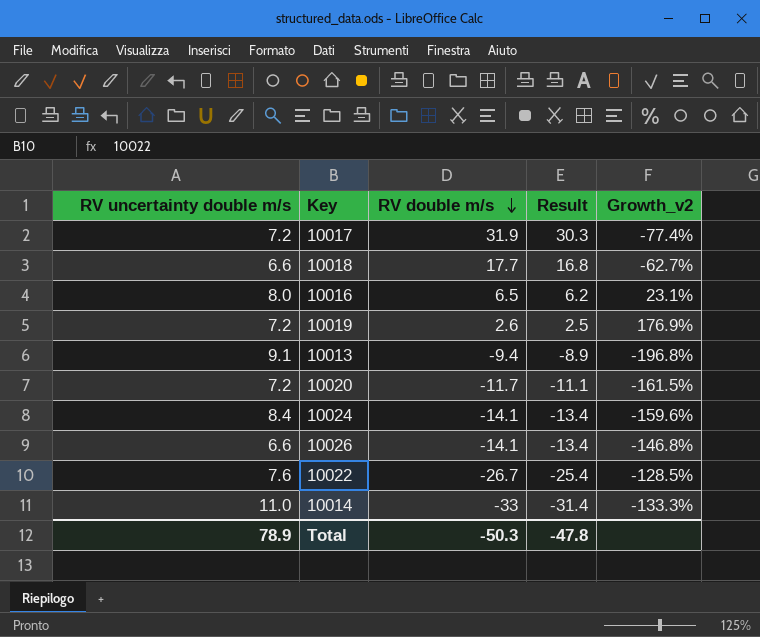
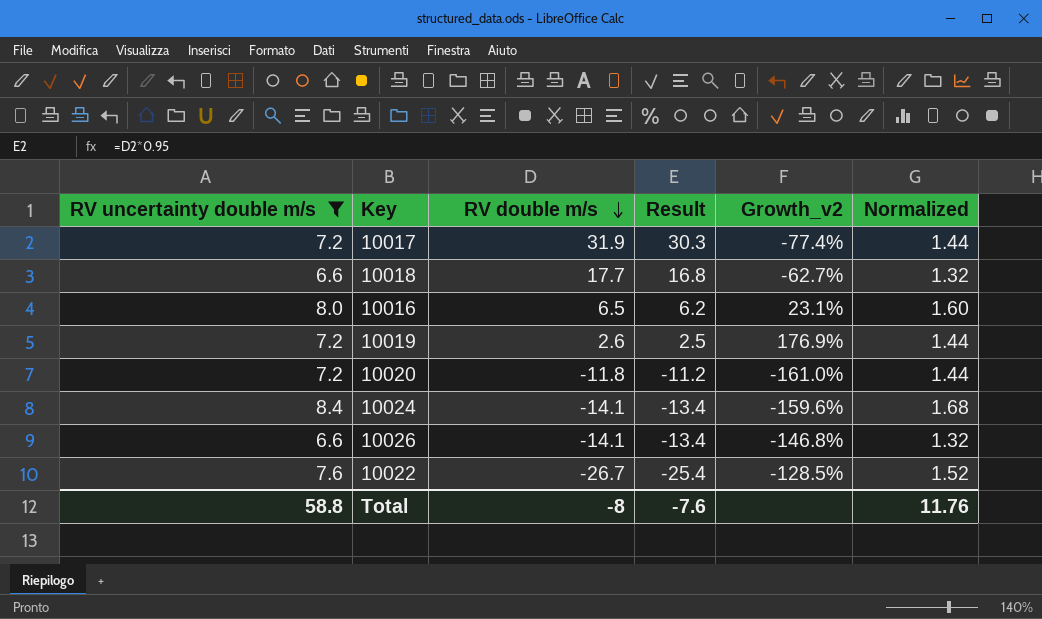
filter: none -> RV uncertainty double m/s <= 8.4
column Normalized | formula: none -> [RV uncertainty double m/s] * 0.2
10020 | RV double m/s: -11.7 -> -11.8
10020 | Result: -11.1 -> -11.2
10020 | Growth_v2: -161.5% -> -161.0%
Total | RV uncertainty double m/s: 78.9 -> 58.8
Total | RV double m/s: -50.3 -> -8
Total | Result: -47.8 -> -7.6

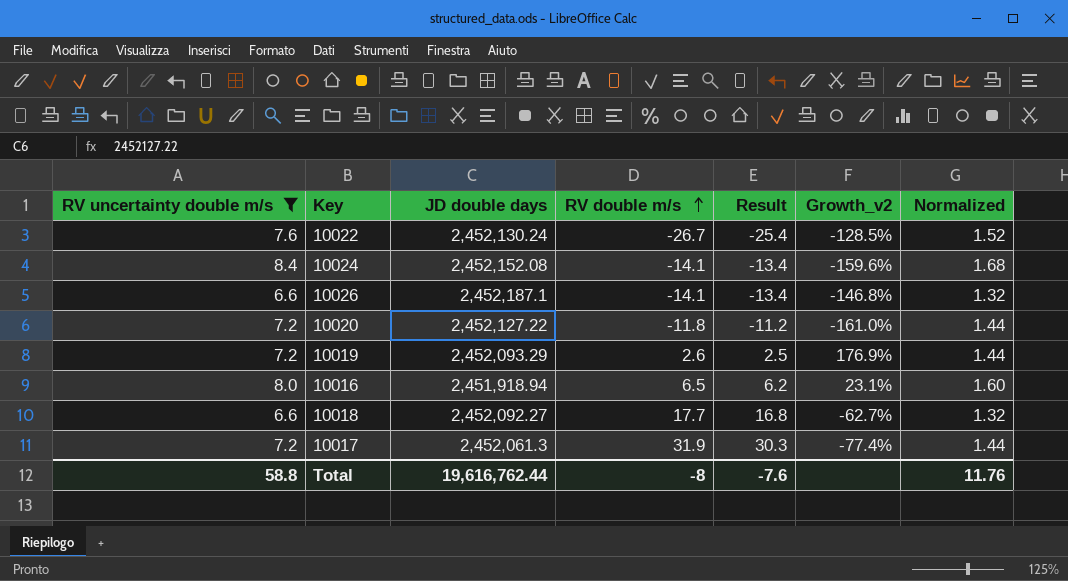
row order: RV double m/s descending -> RV double m/s ascending
column JD double days | position: none -> 3

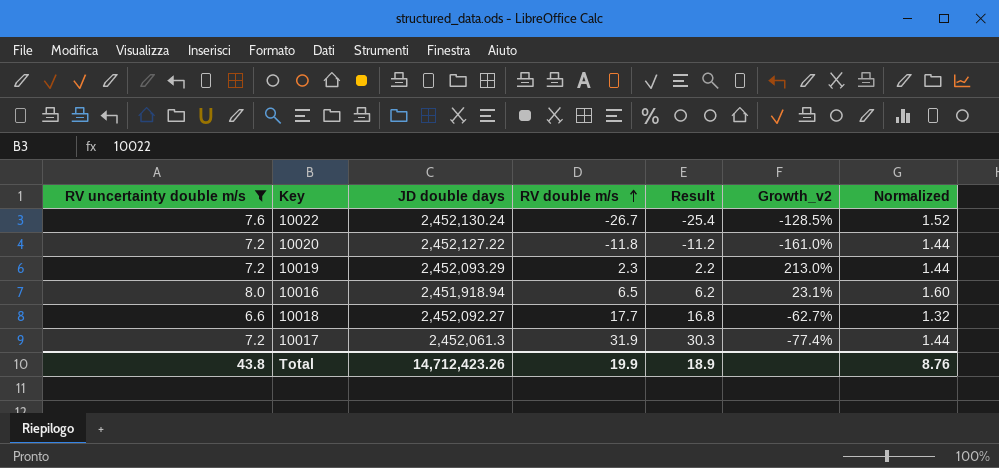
row 10024: 8.4 | 2,452,152.08 | -14.1 | -13.4 | -159.6% | 1.68 -> none
row 10026: 6.6 | 2,452,187.1 | -14.1 | -13.4 | -146.8% | 1.32 -> none
10019 | RV double m/s: 2.6 -> 2.3
10019 | Result: 2.5 -> 2.2
10019 | Growth_v2: 176.9% -> 213.0%
Total | RV uncertainty double m/s: 58.8 -> 43.8
Total | JD double days: 19,616,762.44 -> 14,712,423.26
Total | RV double m/s: -8 -> 19.9
Total | Result: -7.6 -> 18.9
Total | Normalized: 11.76 -> 8.76

